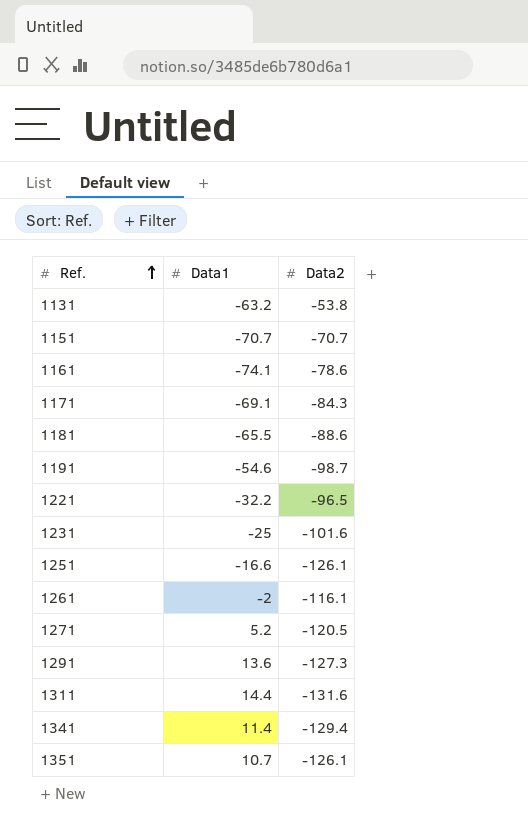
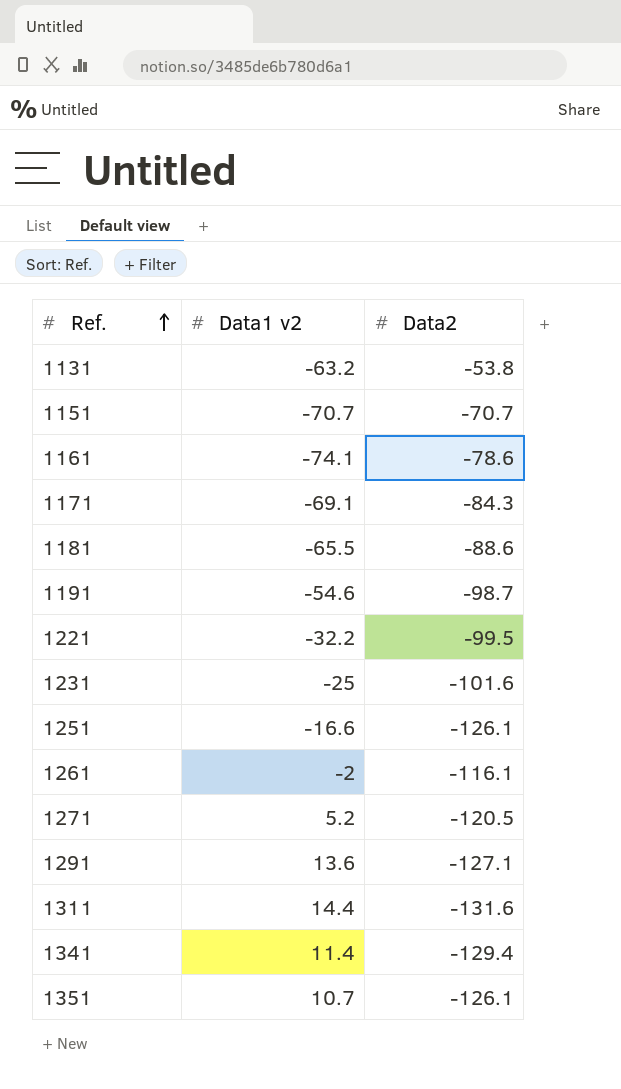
column name: Data1 -> Data1 v2
1221 | Data2: -96.5 -> -99.5
1291 | Data2: -127.3 -> -127.1

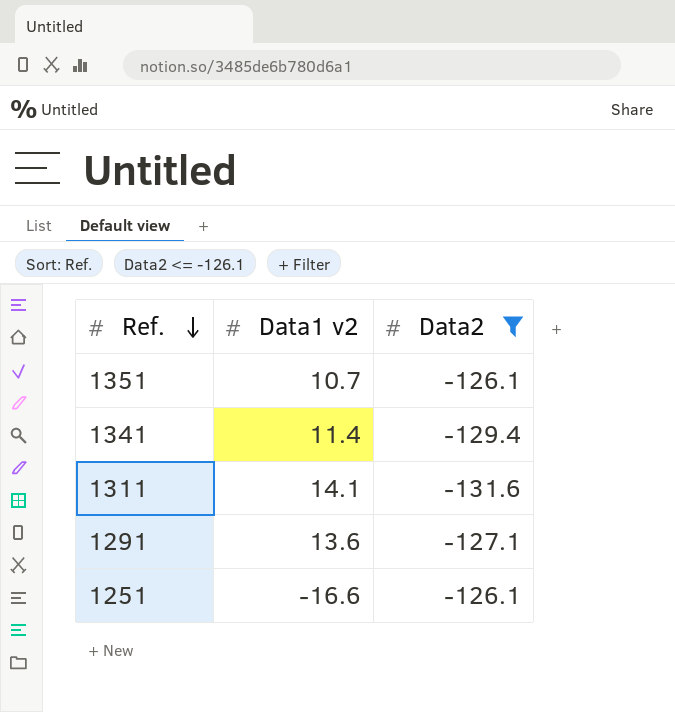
filter: none -> Data2 <= -126.1
row order: Ref. ascending -> Ref. descending
1311 | Data1 v2: 14.4 -> 14.1

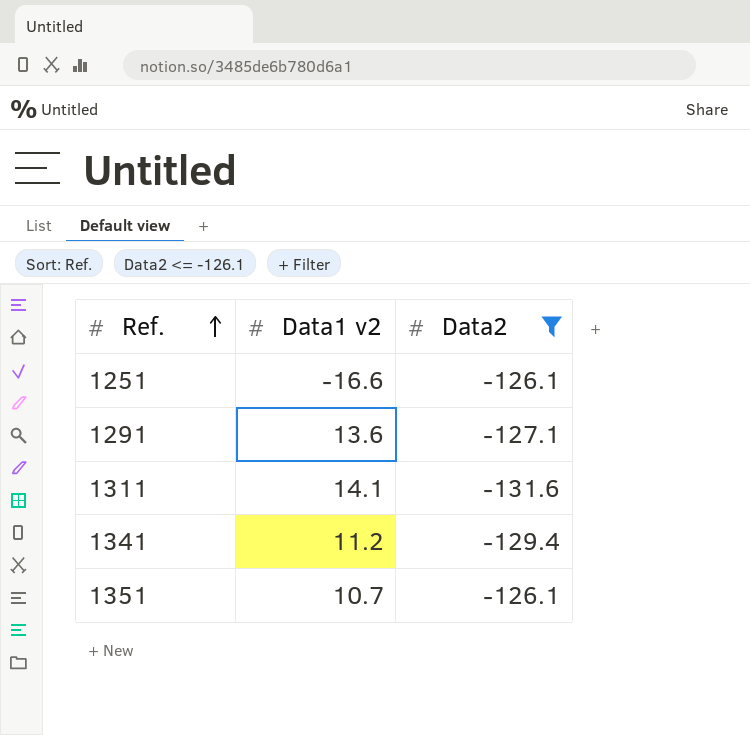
row order: Ref. descending -> Ref. ascending
1341 | Data1 v2: 11.4 -> 11.2

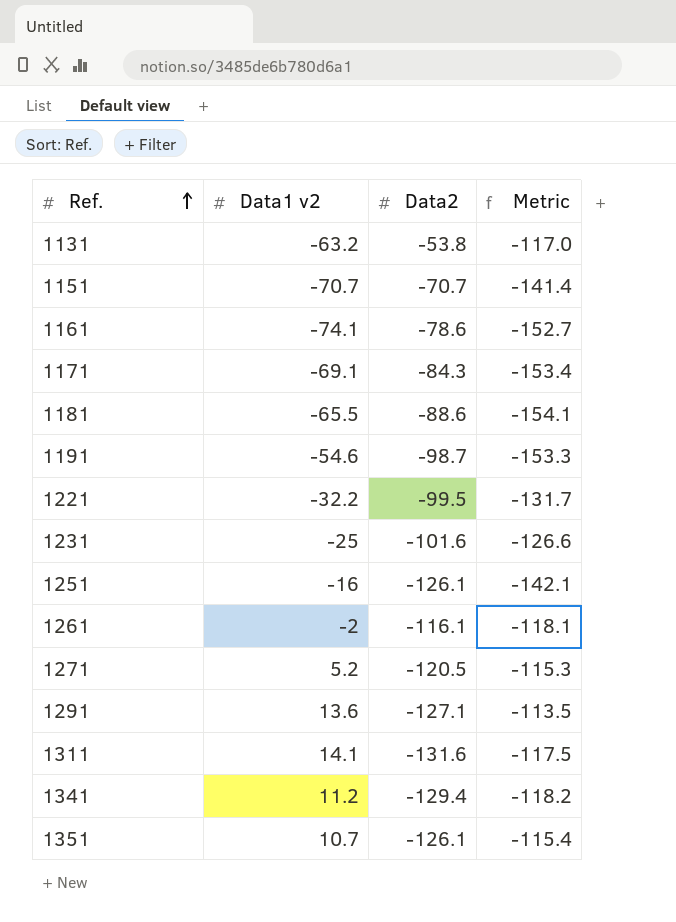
filter: Data2 <= -126.1 -> none
column Metric | formula: none -> [Data1 v2] + [Data2]
1251 | Data1 v2: -16.6 -> -16

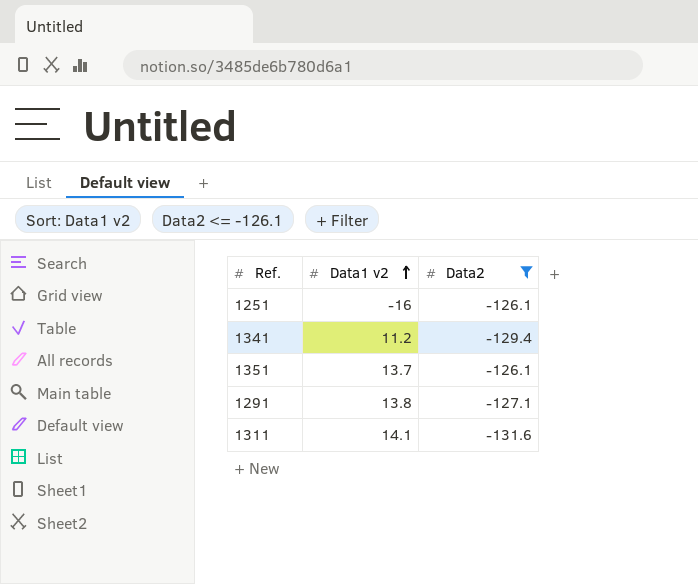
filter: none -> Data2 <= -126.1
row order: Ref. ascending -> Data1 v2 ascending
column Metric | formula: [Data1 v2] + [Data2] -> none
1351 | Data1 v2: 10.7 -> 13.7
1291 | Data1 v2: 13.6 -> 13.8

